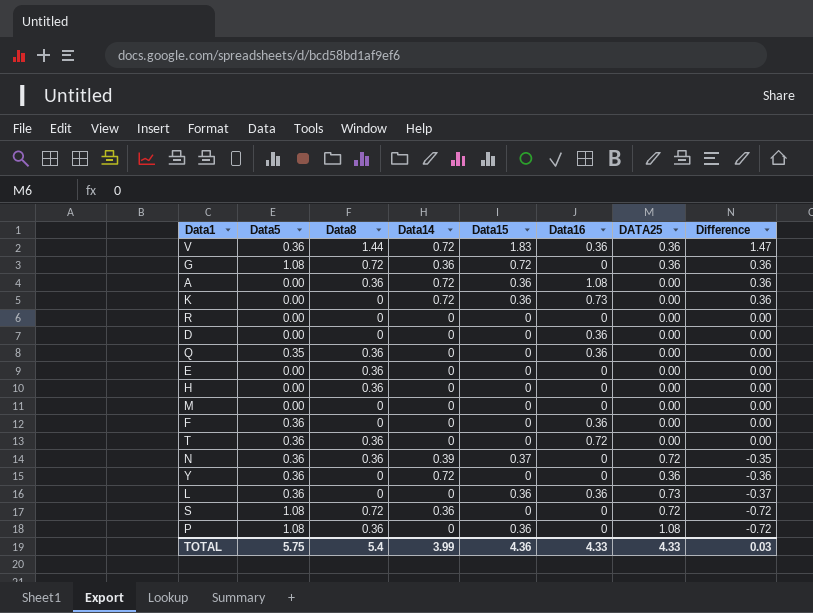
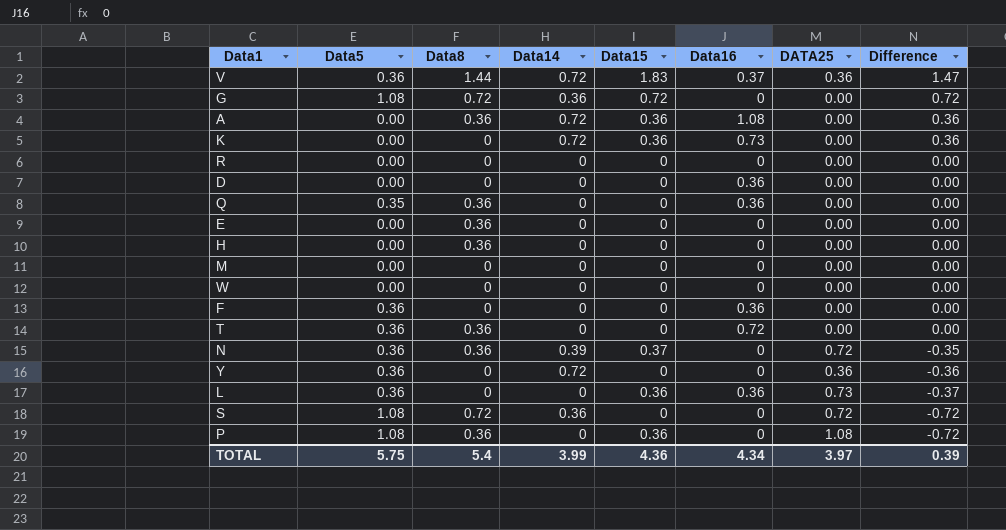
V | Data16: 0.36 -> 0.37
G | DATA25: 0.36 -> 0.00
G | Difference: 0.36 -> 0.72
row W: none -> 0.00 | 0 | 0 | 0 | 0 | 0.00 | 0.00
TOTAL | Data16: 4.33 -> 4.34
TOTAL | DATA25: 4.33 -> 3.97
TOTAL | Difference: 0.03 -> 0.39

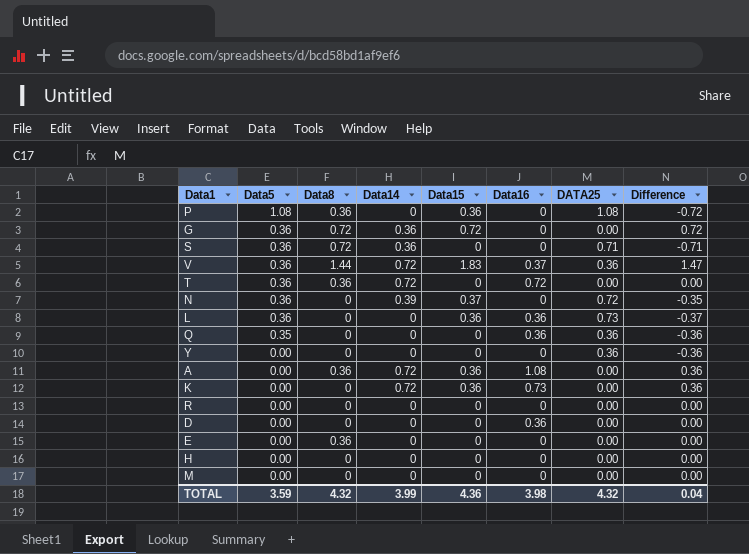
row order: Difference descending -> Data5 descending
row W: 0.00 | 0 | 0 | 0 | 0 | 0.00 | 0.00 -> none
row F: 0.36 | 0 | 0 | 0 | 0.36 | 0.00 | 0.00 -> none
G | Data5: 1.08 -> 0.36
S | Data5: 1.08 -> 0.36
S | DATA25: 0.72 -> 0.71
S | Difference: -0.72 -> -0.71
T | Data14: 0 -> 0.72
N | Data8: 0.36 -> 0
Q | Data8: 0.36 -> 0
Q | DATA25: 0.00 -> 0.36
Q | Difference: 0.00 -> -0.36
Y | Data5: 0.36 -> 0.00
Y | Data14: 0.72 -> 0
H | Data8: 0.36 -> 0
TOTAL | Data5: 5.75 -> 3.59
TOTAL | Data8: 5.4 -> 4.32
TOTAL | Data16: 4.34 -> 3.98
TOTAL | DATA25: 3.97 -> 4.32
TOTAL | Difference: 0.39 -> 0.04

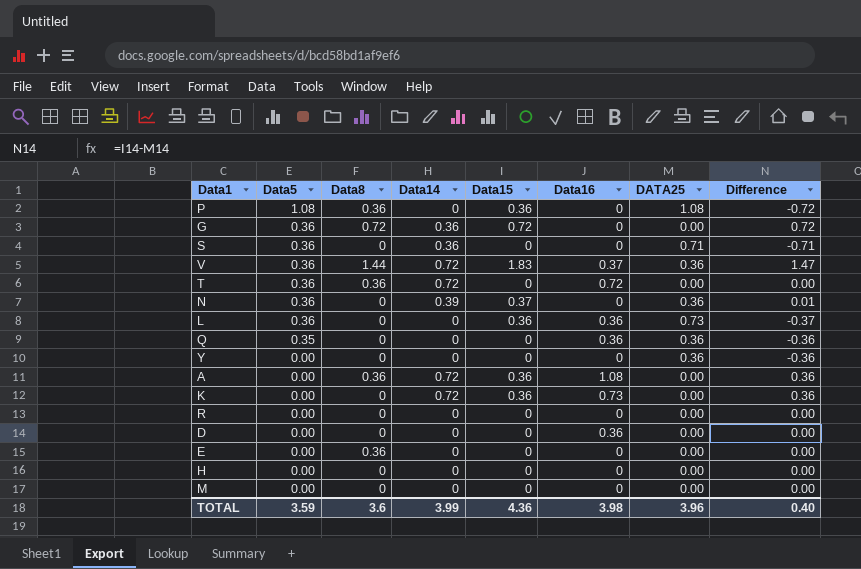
S | Data8: 0.72 -> 0
N | DATA25: 0.72 -> 0.36
N | Difference: -0.35 -> 0.01
TOTAL | Data8: 4.32 -> 3.6
TOTAL | DATA25: 4.32 -> 3.96
TOTAL | Difference: 0.04 -> 0.40

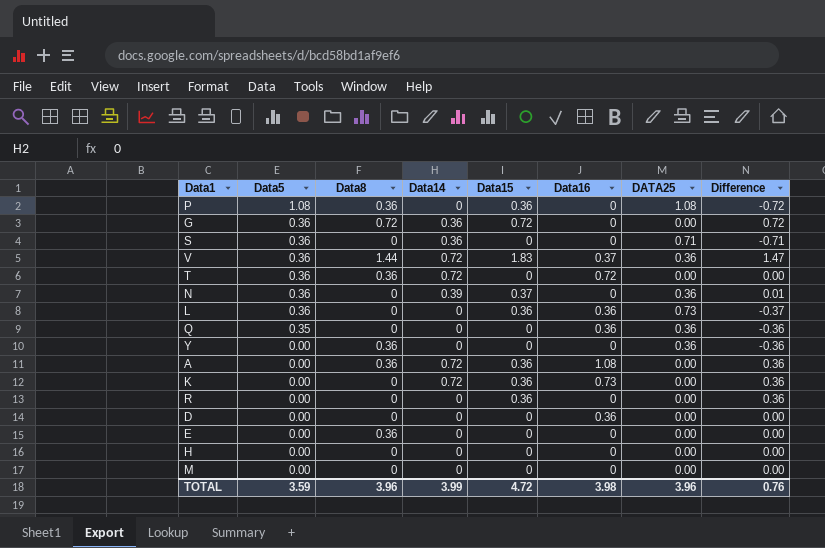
Y | Data8: 0 -> 0.36
R | Data15: 0 -> 0.36
R | Difference: 0.00 -> 0.36
TOTAL | Data8: 3.6 -> 3.96
TOTAL | Data15: 4.36 -> 4.72
TOTAL | Difference: 0.40 -> 0.76

